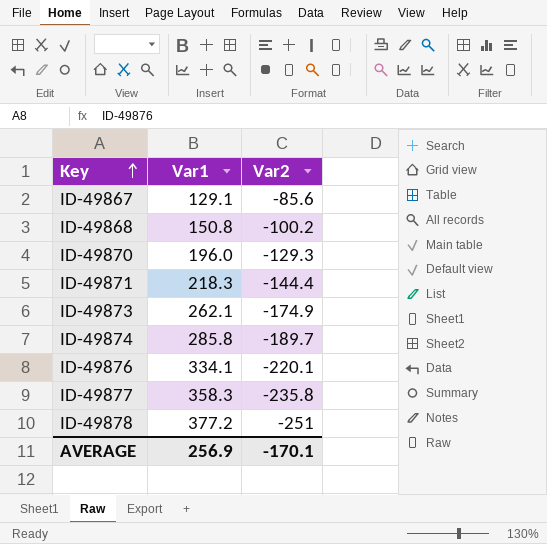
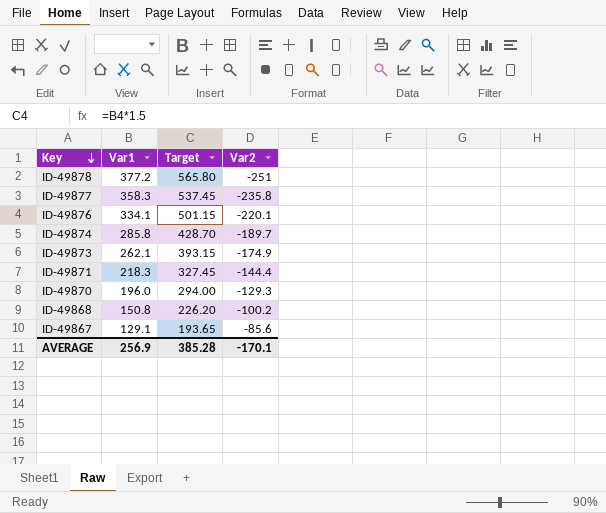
row order: Key ascending -> Key descending
column Target | formula: none -> [Var1] * 1.5

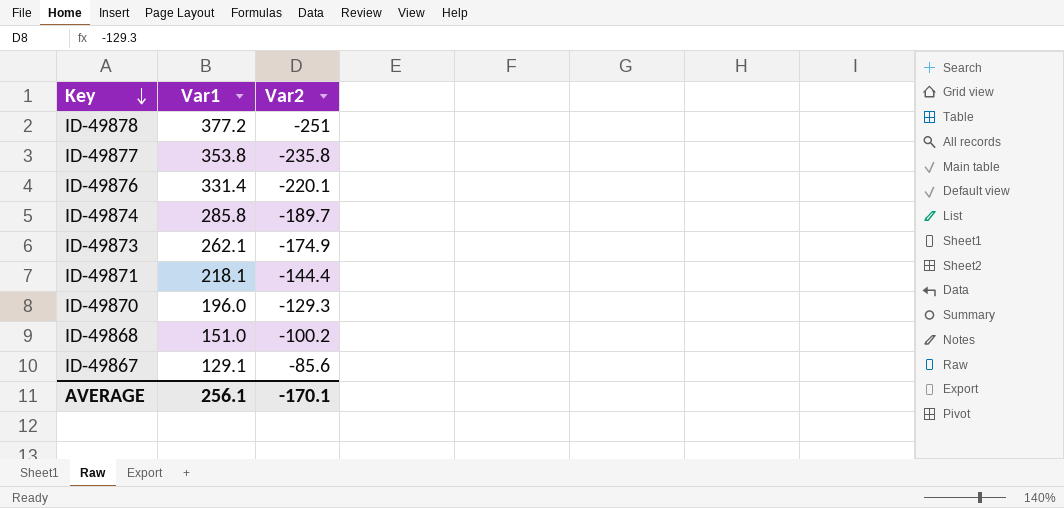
column Target | formula: [Var1] * 1.5 -> none
ID-49877 | Var1: 358.3 -> 353.8
ID-49876 | Var1: 334.1 -> 331.4
ID-49871 | Var1: 218.3 -> 218.1
ID-49868 | Var1: 150.8 -> 151.0
AVERAGE | Var1: 256.9 -> 256.1

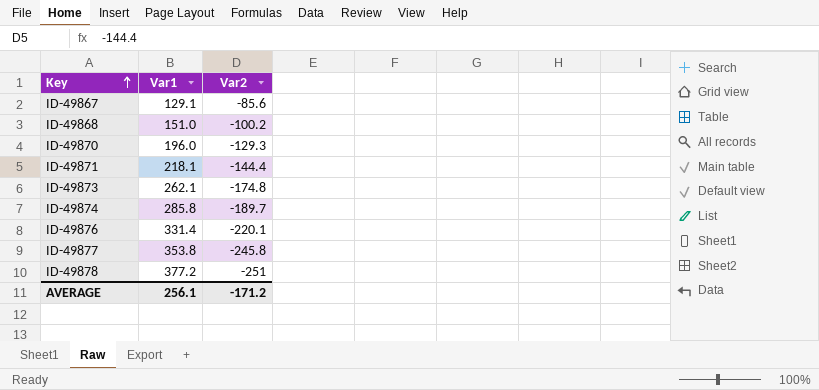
row order: Key descending -> Key ascending
ID-49873 | Var2: -174.9 -> -174.8
ID-49877 | Var2: -235.8 -> -245.8
AVERAGE | Var2: -170.1 -> -171.2

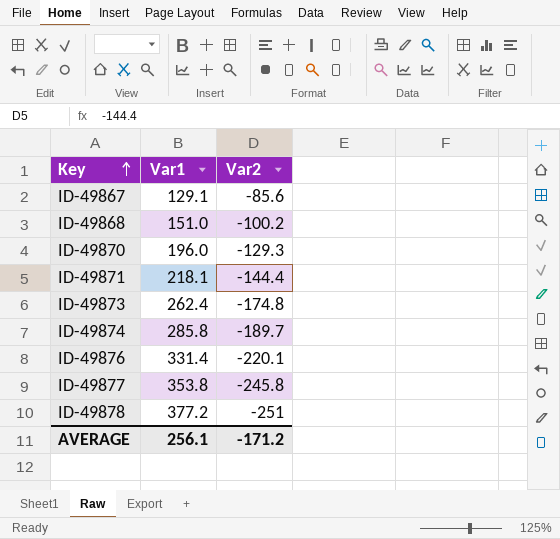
ID-49873 | Var1: 262.1 -> 262.4

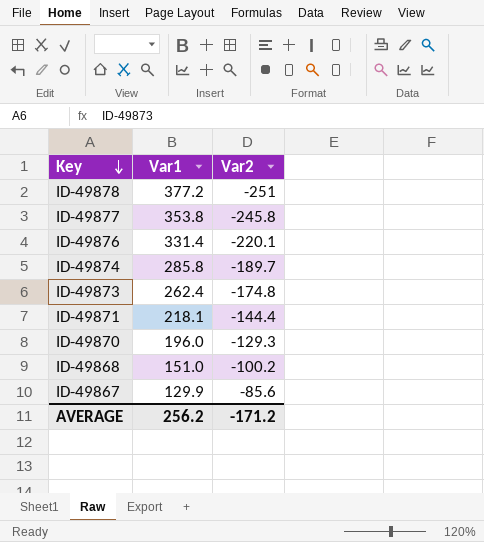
row order: Key ascending -> Key descending
ID-49867 | Var1: 129.1 -> 129.9
AVERAGE | Var1: 256.1 -> 256.2

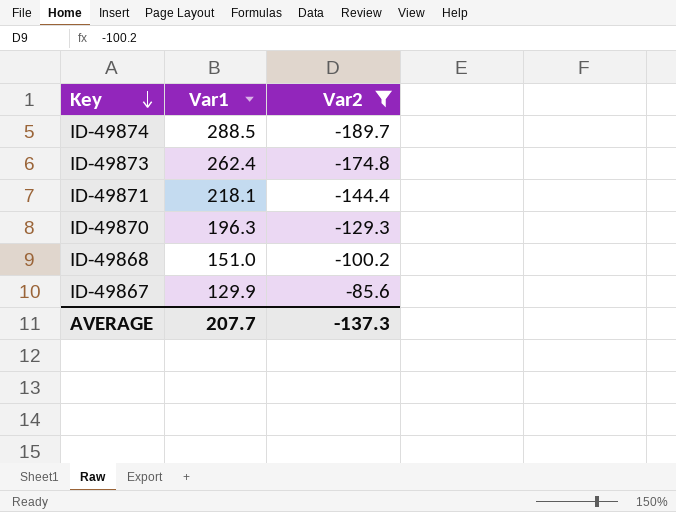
filter: none -> Var2 >= -189.7
ID-49874 | Var1: 285.8 -> 288.5
ID-49870 | Var1: 196.0 -> 196.3
AVERAGE | Var1: 256.2 -> 207.7
AVERAGE | Var2: -171.2 -> -137.3

